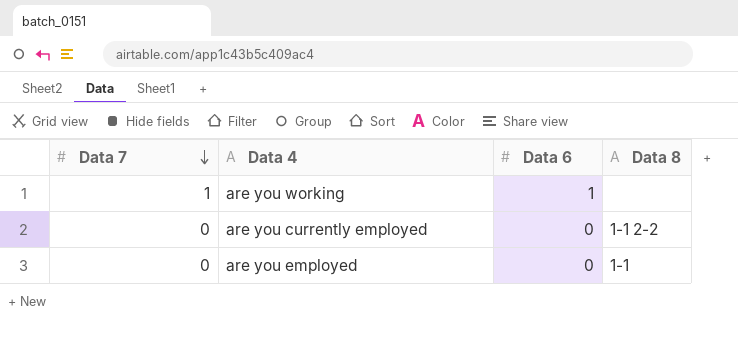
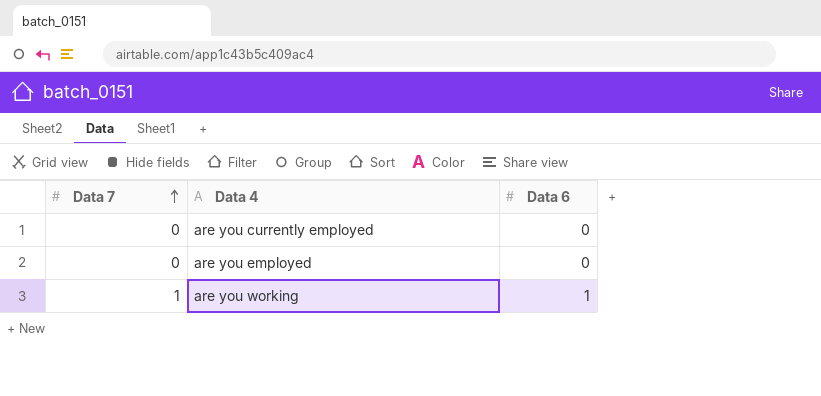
row order: Data 7 descending -> Data 7 ascending
column Data 8 | position: 4 -> none

